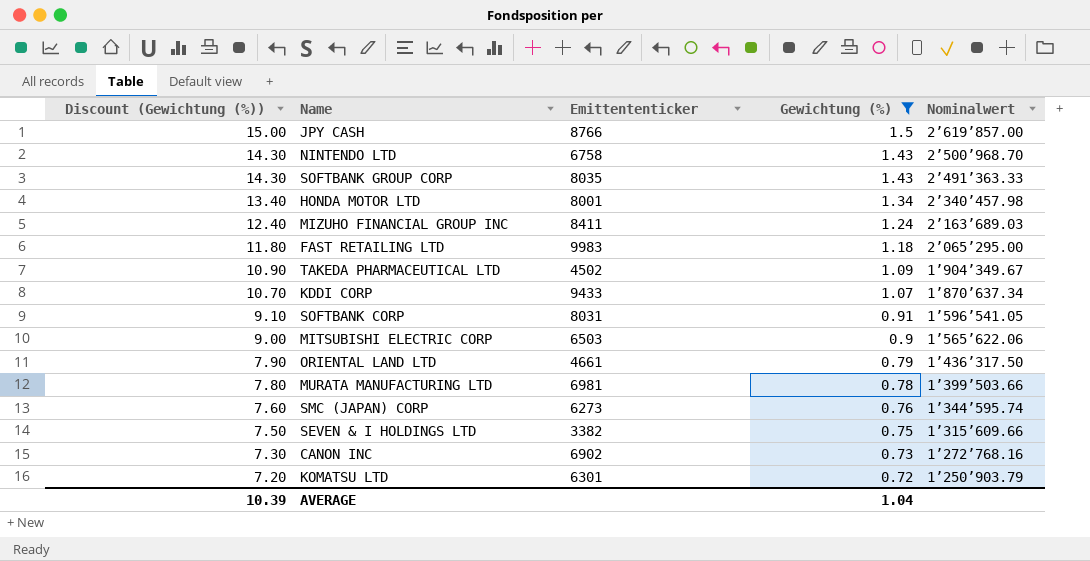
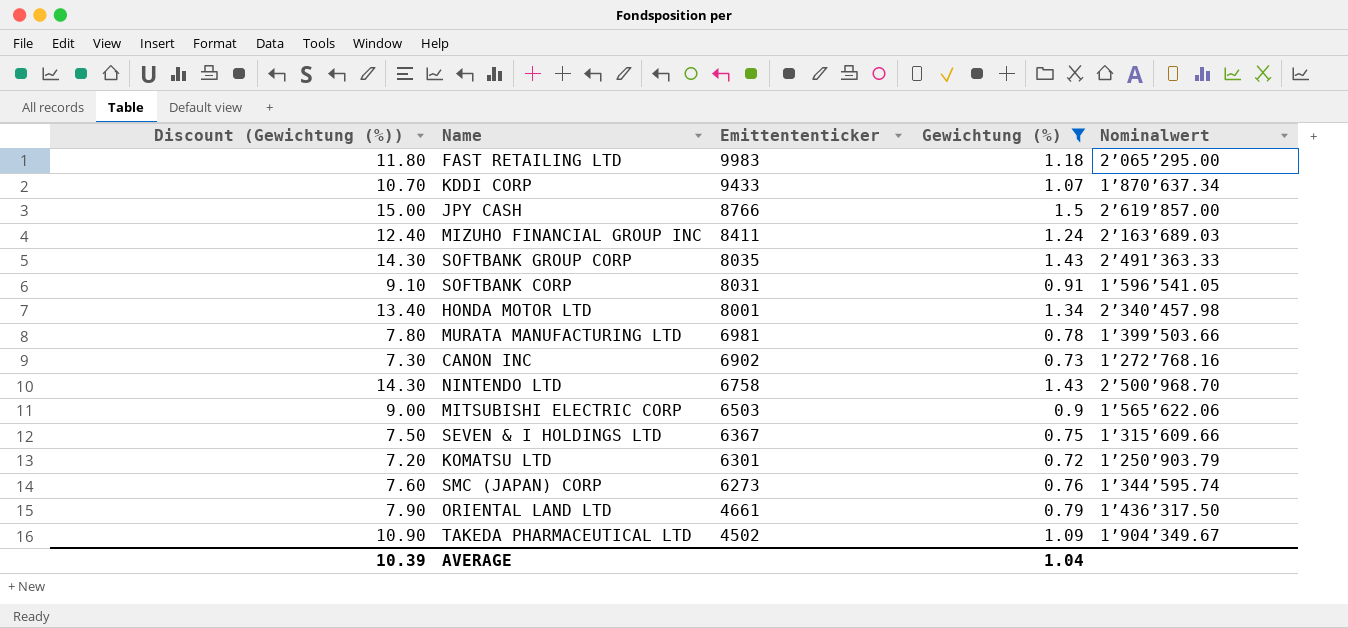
row order: Discount (Gewichtung (%)) descending -> Emittententicker descending
SEVEN & I HOLDINGS LTD | Emittententicker: 3382 -> 6367

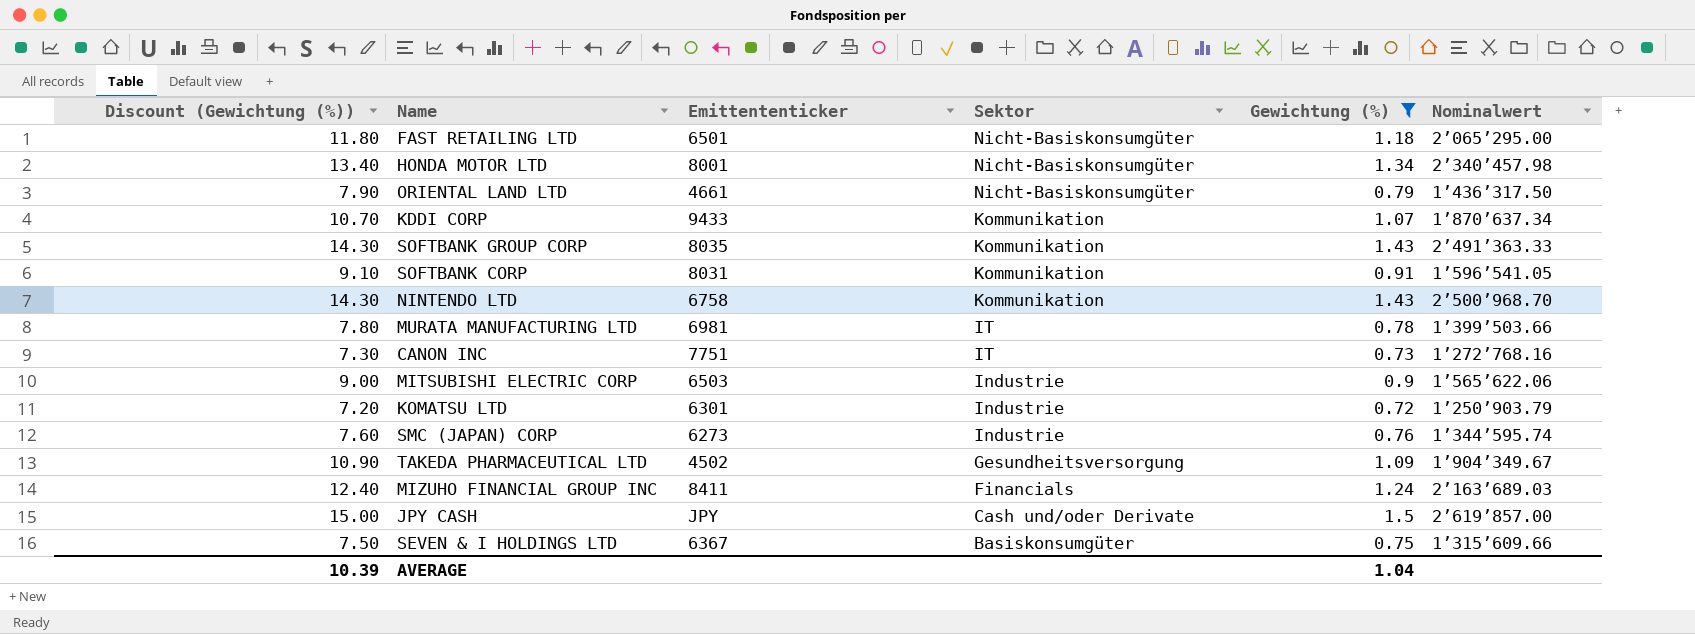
row order: Emittententicker descending -> Sektor descending
column Sektor | position: none -> 4
FAST RETAILING LTD | Emittententicker: 9983 -> 6501
CANON INC | Emittententicker: 6902 -> 7751
JPY CASH | Emittententicker: 8766 -> JPY

